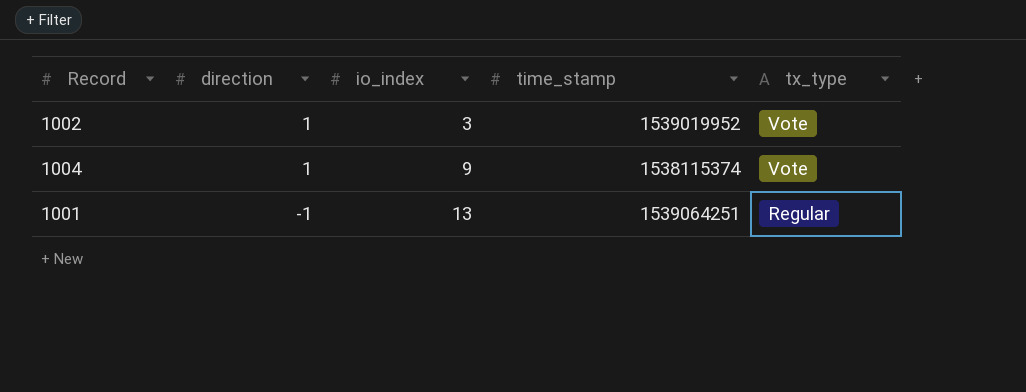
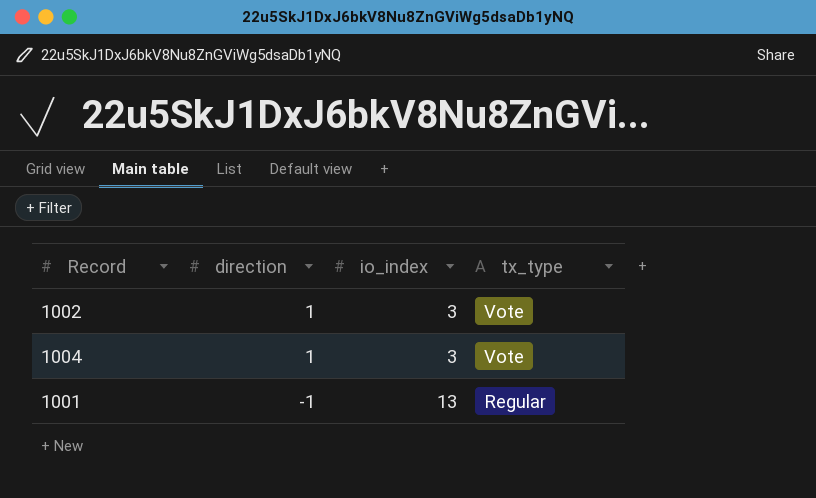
column time_stamp | position: 4 -> none
1004 | io_index: 9 -> 3

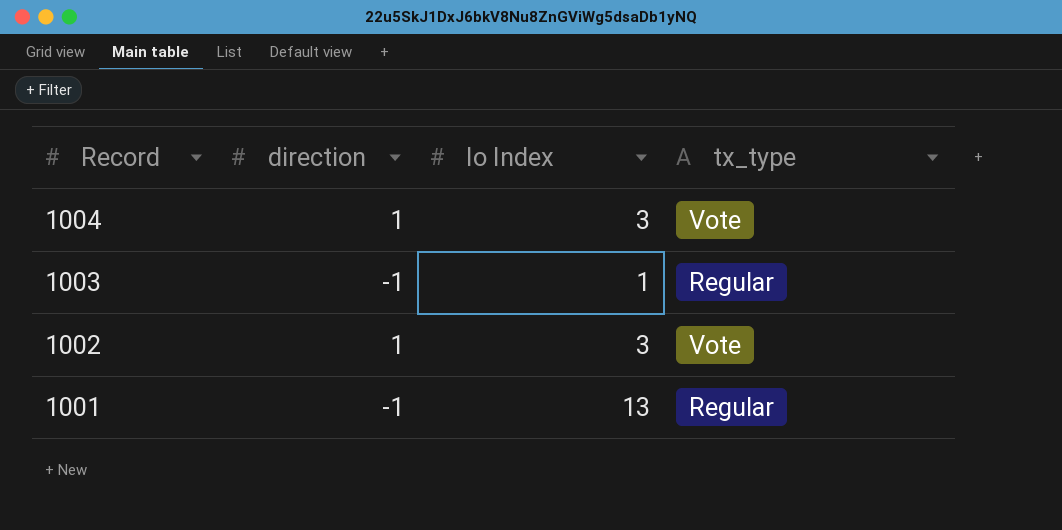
row order: direction descending -> Record descending
column name: io_index -> Io Index
row 1003: none -> -1 | 1 | Regular

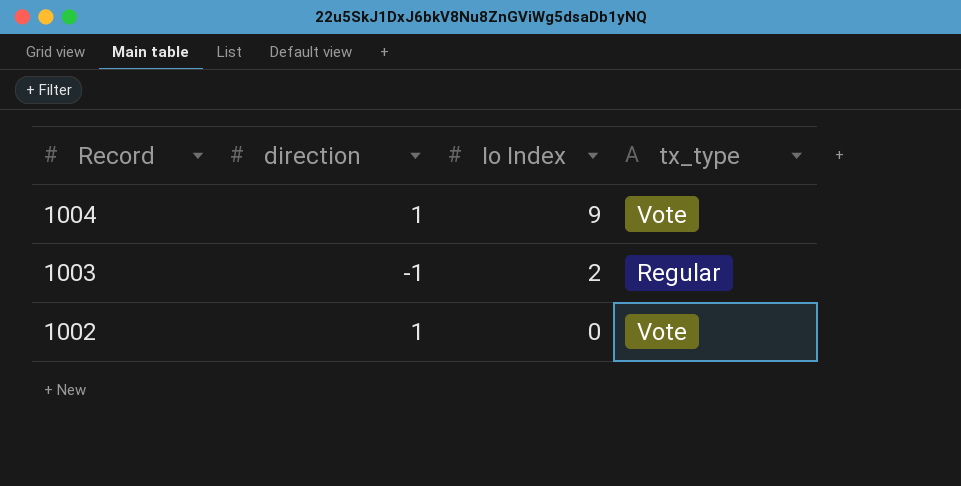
row 1001: -1 | 13 | Regular -> none
1004 | Io Index: 3 -> 9
1003 | Io Index: 1 -> 2
1002 | Io Index: 3 -> 0

